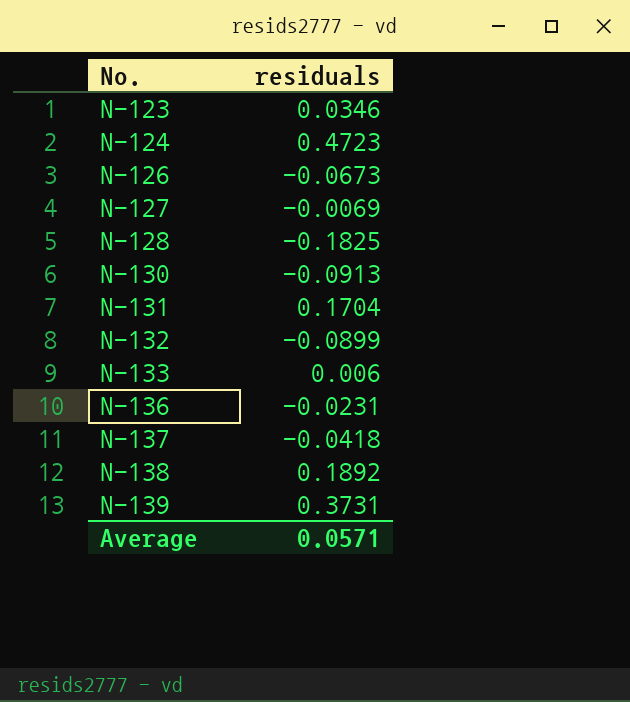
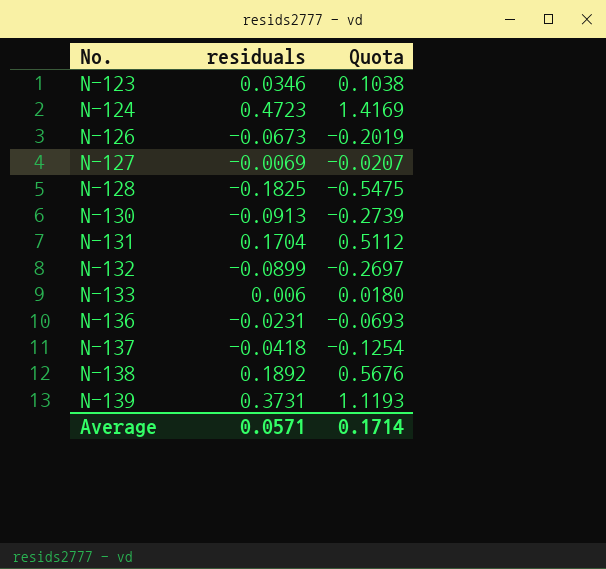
column Quota | formula: none -> [residuals] * 3

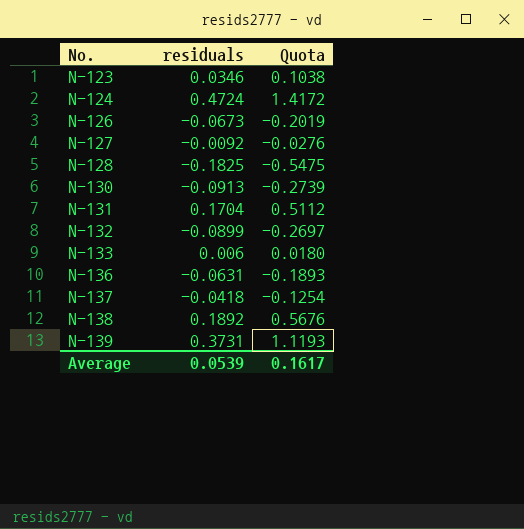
N-124 | residuals: 0.4723 -> 0.4724
N-124 | Quota: 1.4169 -> 1.4172
N-127 | residuals: -0.0069 -> -0.0092
N-127 | Quota: -0.0207 -> -0.0276
N-136 | residuals: -0.0231 -> -0.0631
N-136 | Quota: -0.0693 -> -0.1893
Average | residuals: 0.0571 -> 0.0539
Average | Quota: 0.1714 -> 0.1617

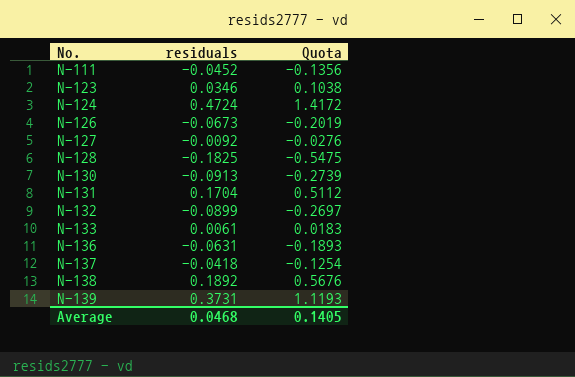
row N-111: none -> -0.0452 | -0.1356
N-133 | residuals: 0.006 -> 0.0061
N-133 | Quota: 0.0180 -> 0.0183
Average | residuals: 0.0539 -> 0.0468
Average | Quota: 0.1617 -> 0.1405

